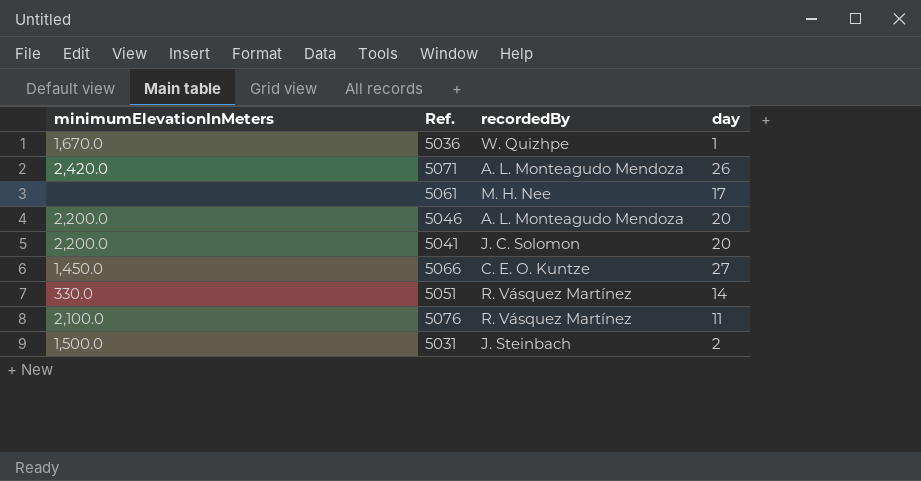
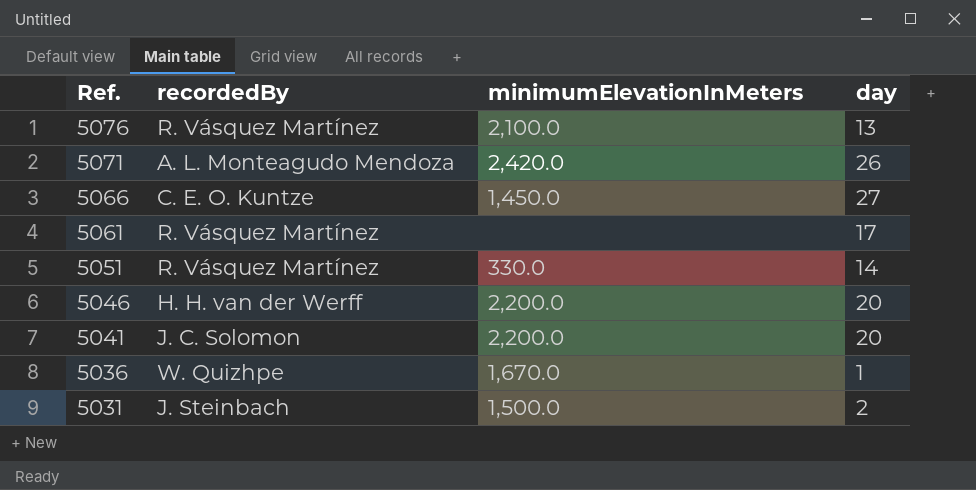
row order: none -> Ref. descending
column minimumElevationInMeters | position: 1 -> 3
5076 | day: 11 -> 13
5061 | recordedBy: M. H. Nee -> R. Vásquez Martínez
5046 | recordedBy: A. L. Monteagudo Mendoza -> H. H. van der Werff

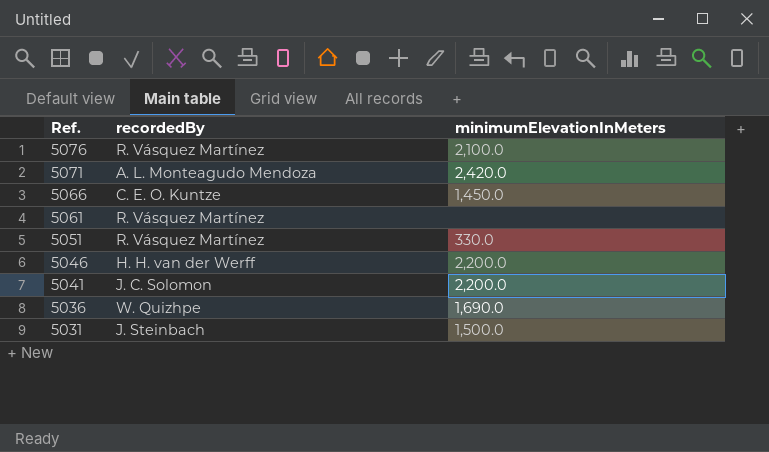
column day | position: 4 -> none
5036 | minimumElevationInMeters: 1,670.0 -> 1,690.0

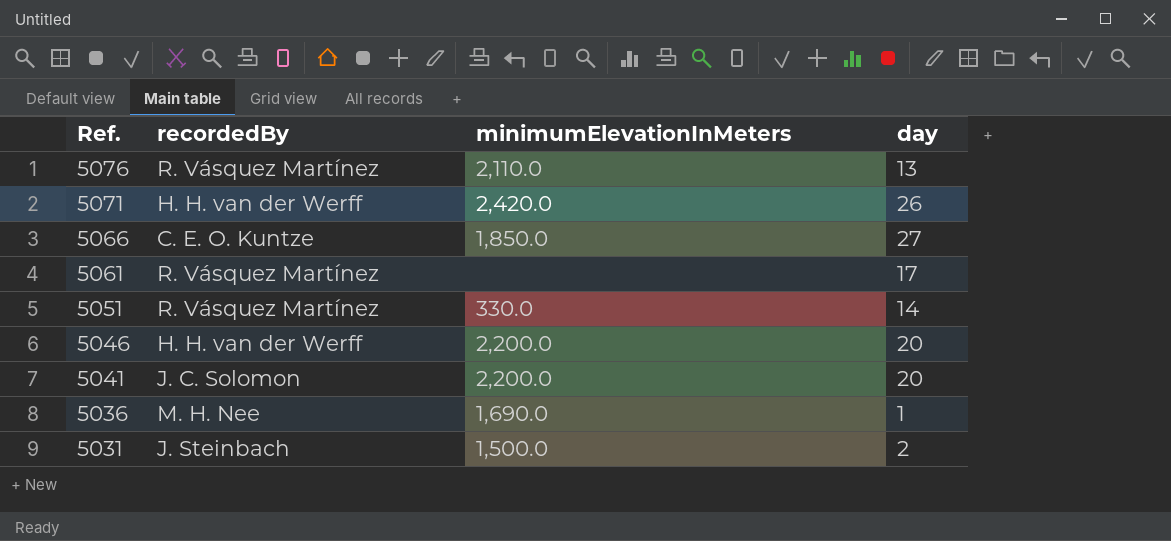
column day | position: none -> 4
5076 | minimumElevationInMeters: 2,100.0 -> 2,110.0
5071 | recordedBy: A. L. Monteagudo Mendoza -> H. H. van der Werff
5066 | minimumElevationInMeters: 1,450.0 -> 1,850.0
5036 | recordedBy: W. Quizhpe -> M. H. Nee

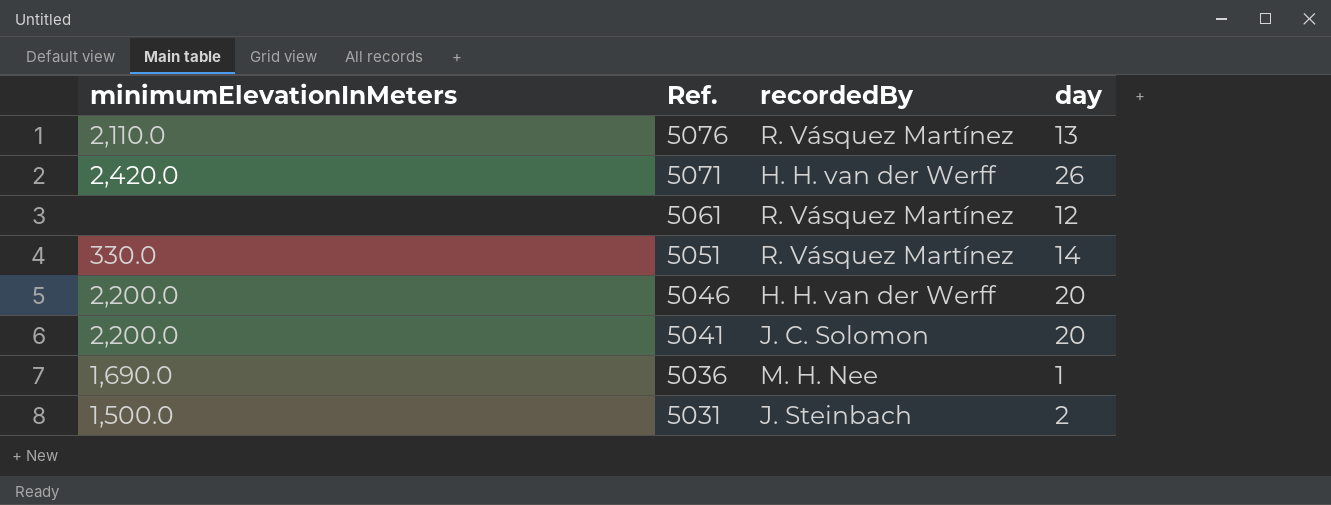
column minimumElevationInMeters | position: 3 -> 1
row 5066: C. E. O. Kuntze | 1,850.0 | 27 -> none
5061 | day: 17 -> 12

